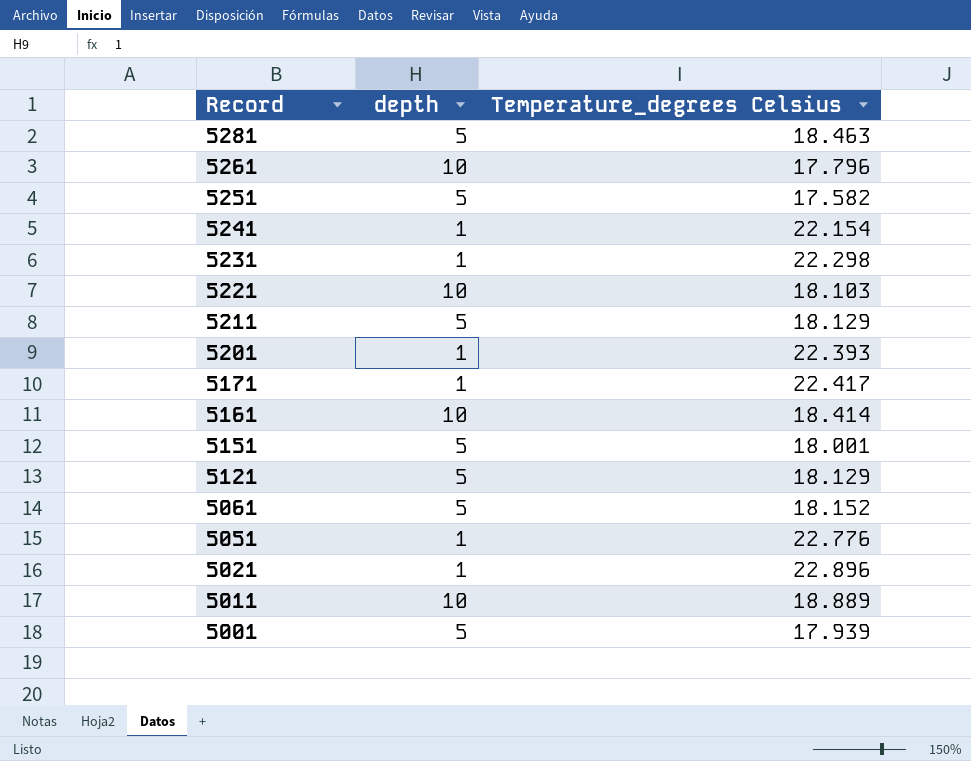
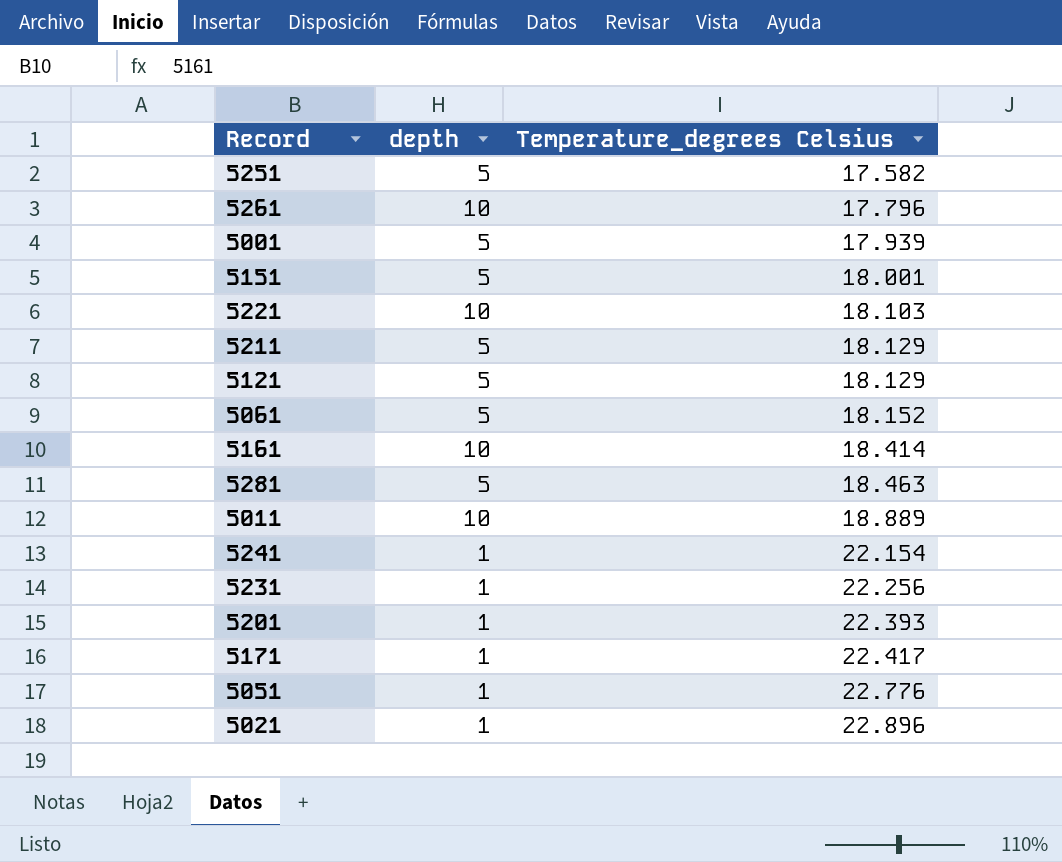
row order: Record descending -> Temperature_degrees Celsius ascending
5231 | Temperature_degrees Celsius: 22.298 -> 22.256

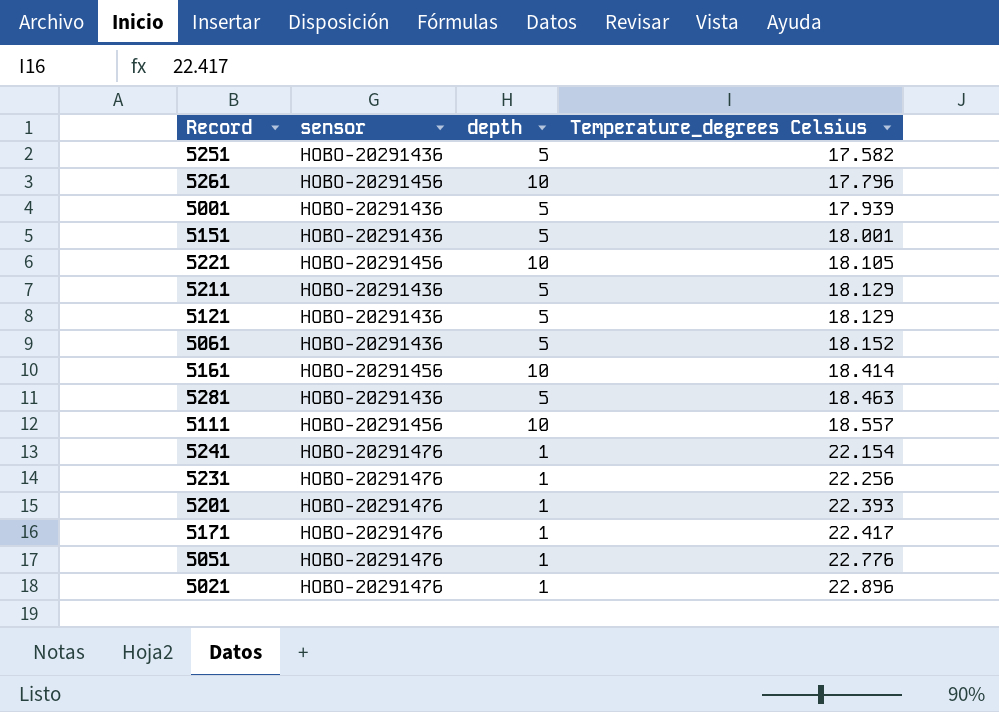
column sensor | position: none -> 2
row 5011: 10 | 18.889 -> none
5221 | Temperature_degrees Celsius: 18.103 -> 18.105
row 5111: none -> HOBO-20291456 | 10 | 18.557

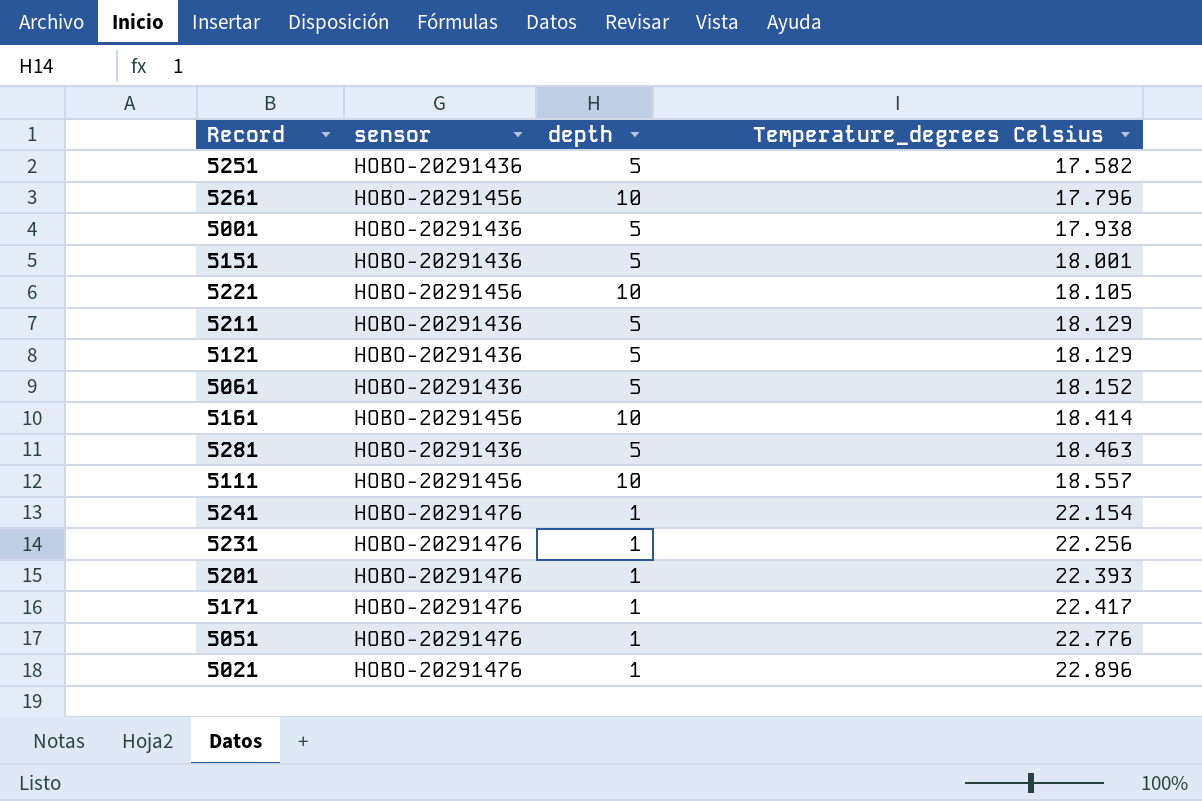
5001 | Temperature_degrees Celsius: 17.939 -> 17.938

